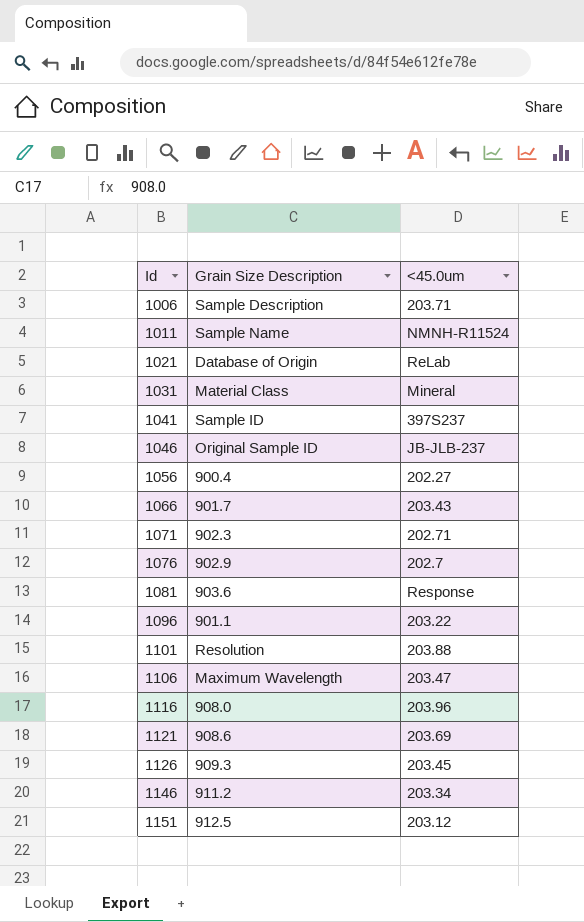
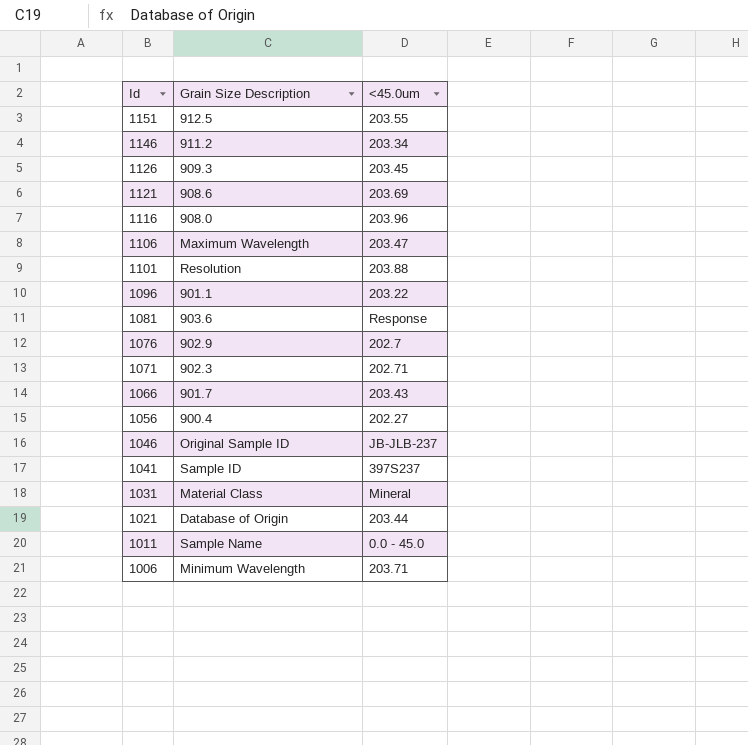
row order: Id ascending -> Id descending
1151 | <45.0um: 203.12 -> 203.55
1021 | <45.0um: ReLab -> 203.44
1011 | <45.0um: NMNH-R11524 -> 0.0 - 45.0
1006 | Grain Size Description: Sample Description -> Minimum Wavelength

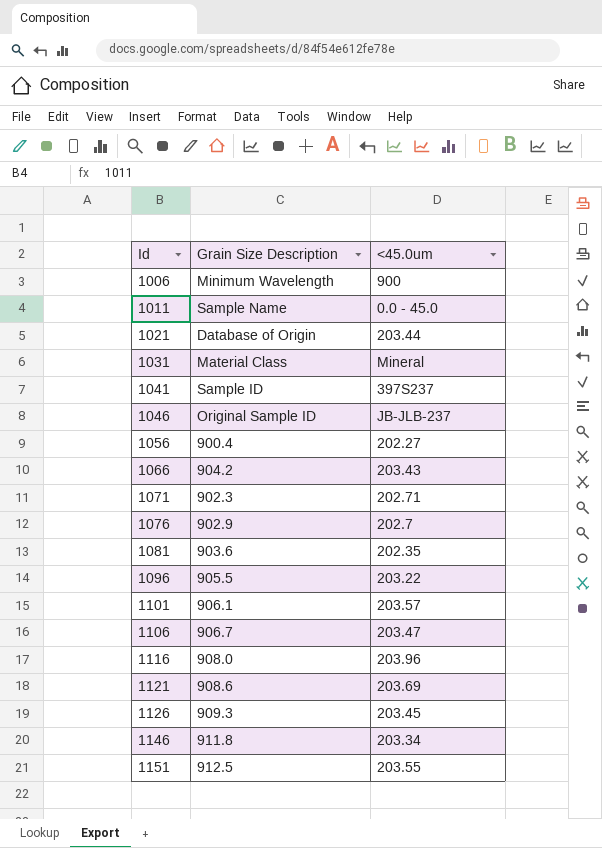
row order: Id descending -> Id ascending
1006 | <45.0um: 203.71 -> 900
1066 | Grain Size Description: 901.7 -> 904.2
1081 | <45.0um: Response -> 202.35
1096 | Grain Size Description: 901.1 -> 905.5
1101 | Grain Size Description: Resolution -> 906.1
1101 | <45.0um: 203.88 -> 203.57
1106 | Grain Size Description: Maximum Wavelength -> 906.7
1146 | Grain Size Description: 911.2 -> 911.8

